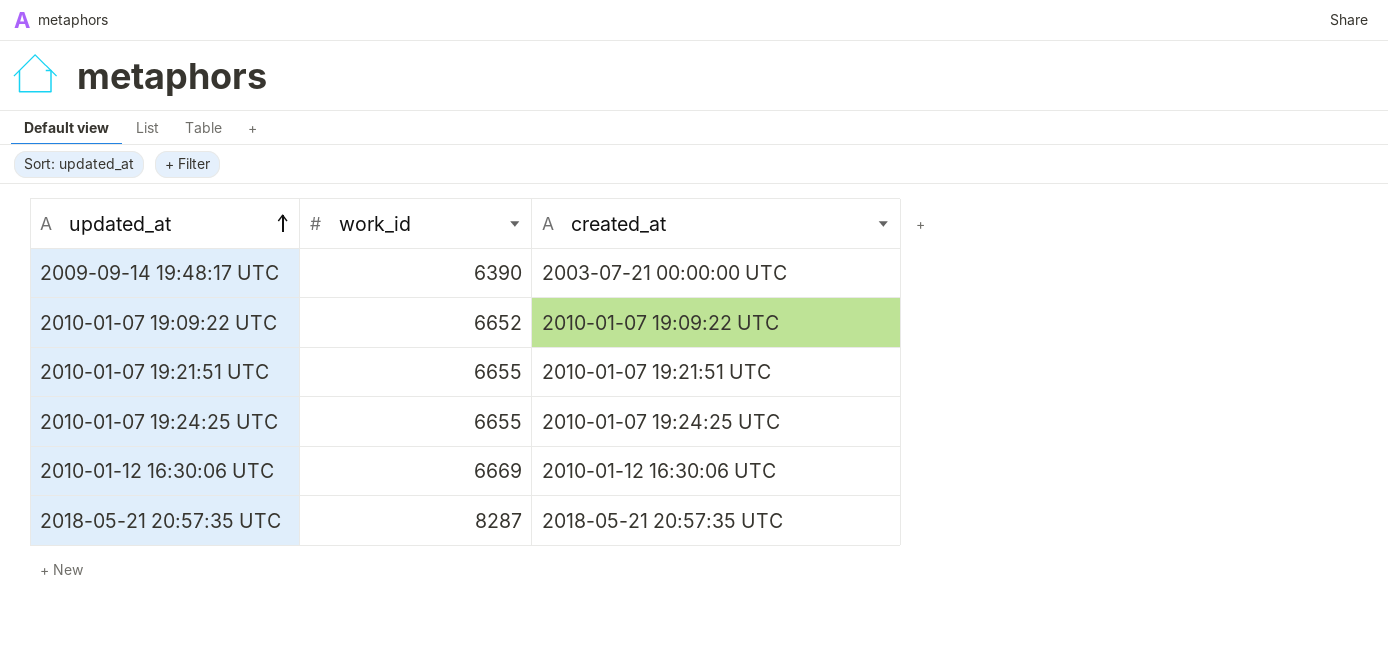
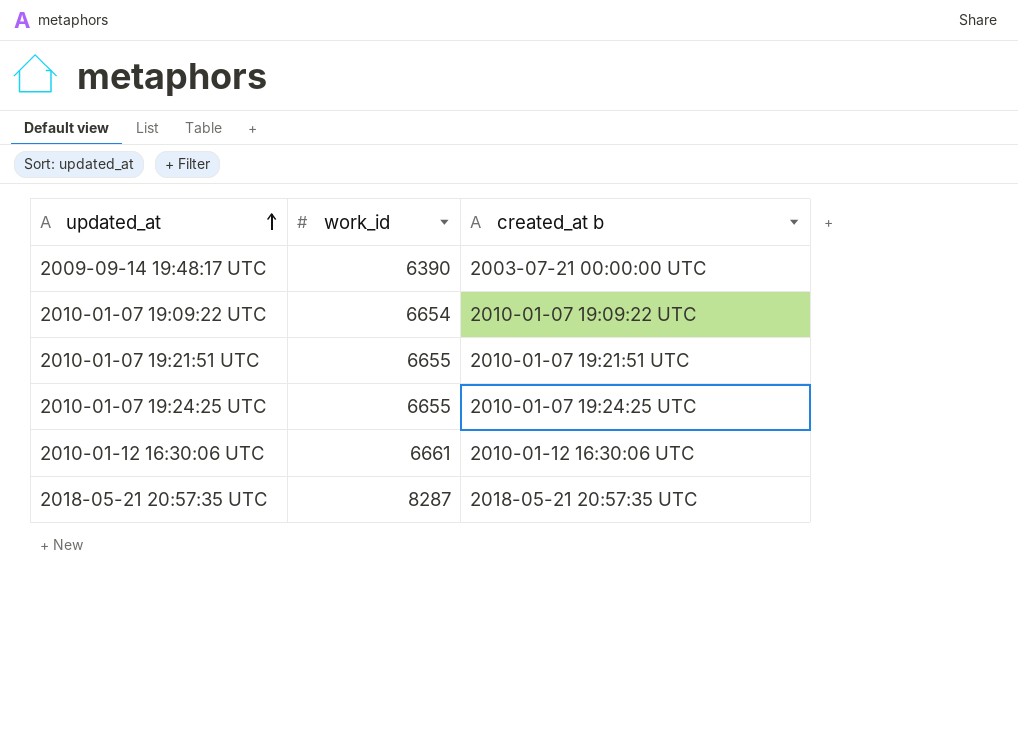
column name: created_at -> created_at b
2010-01-07 19:09:22 UTC | work_id: 6652 -> 6654
2010-01-12 16:30:06 UTC | work_id: 6669 -> 6661

